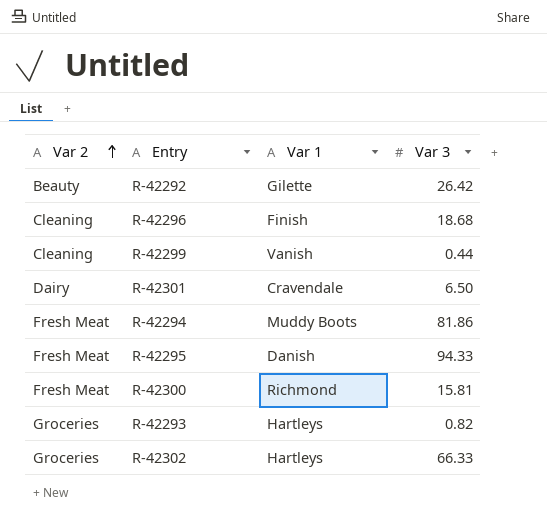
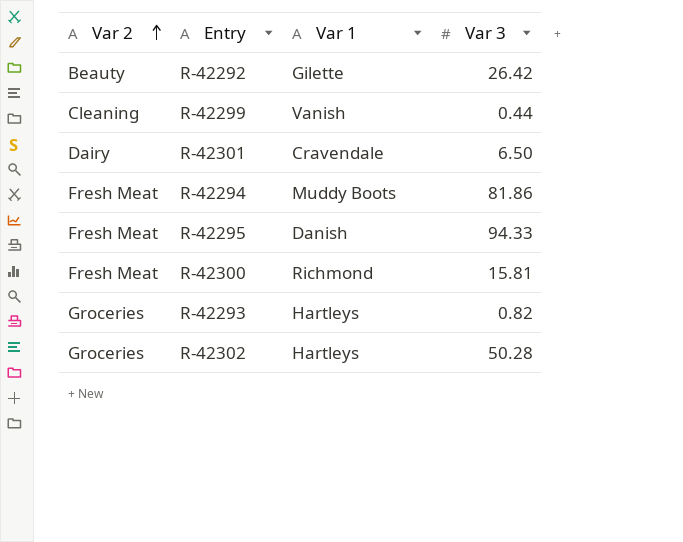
row R-42296: Cleaning | Finish | 18.68 -> none
R-42302 | Var 3: 66.33 -> 50.28

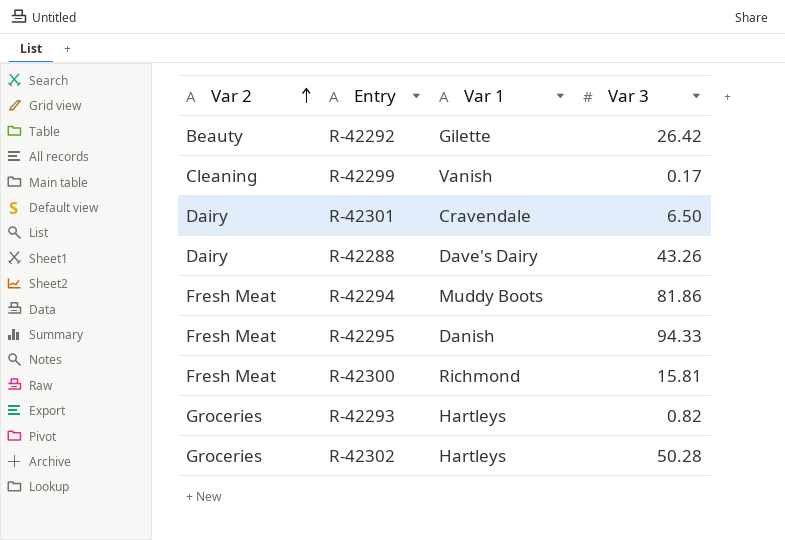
R-42299 | Var 3: 0.44 -> 0.17
row R-42288: none -> Dairy | Dave's Dairy | 43.26

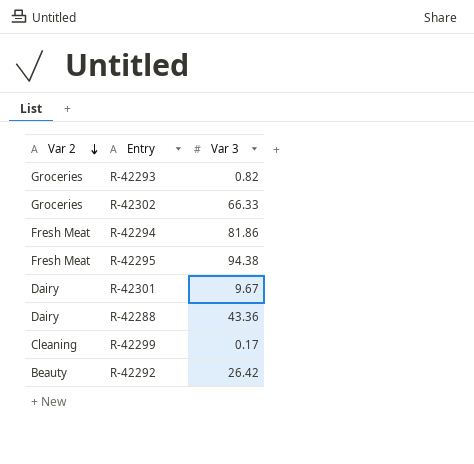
row order: Var 2 ascending -> Var 2 descending
column Var 1 | position: 3 -> none
row R-42300: Fresh Meat | Richmond | 15.81 -> none
R-42302 | Var 3: 50.28 -> 66.33
R-42295 | Var 3: 94.33 -> 94.38
R-42301 | Var 3: 6.50 -> 9.67
R-42288 | Var 3: 43.26 -> 43.36

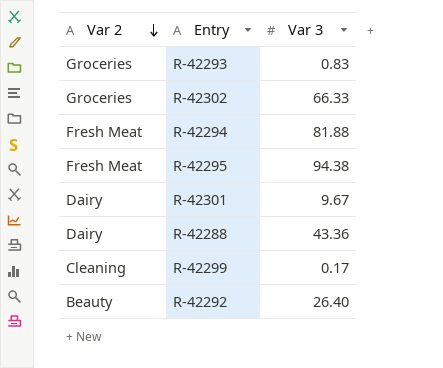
R-42293 | Var 3: 0.82 -> 0.83
R-42294 | Var 3: 81.86 -> 81.88
R-42292 | Var 3: 26.42 -> 26.40

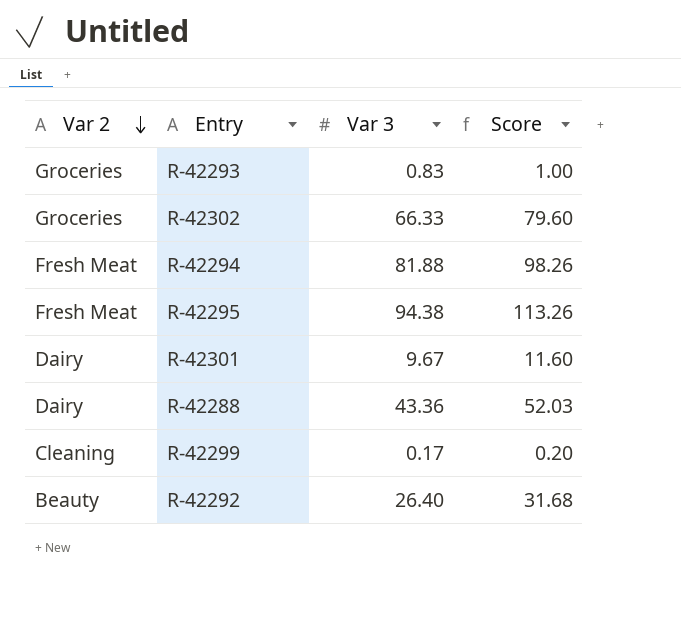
column Score | formula: none -> [Var 3] * 1.2

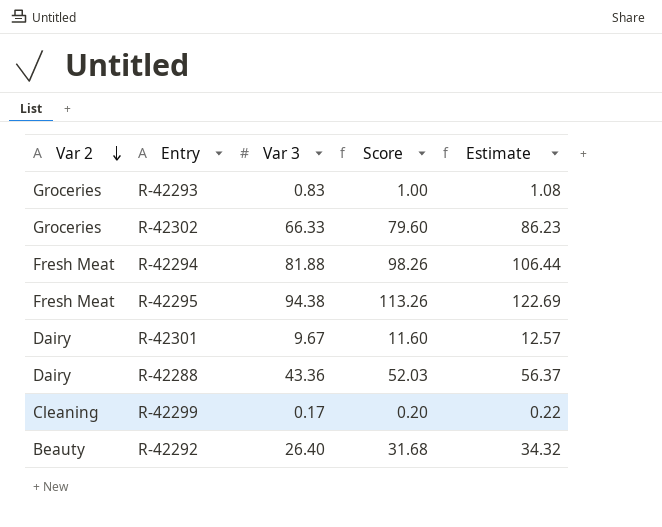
column Estimate | formula: none -> [Var 3] * 1.3

